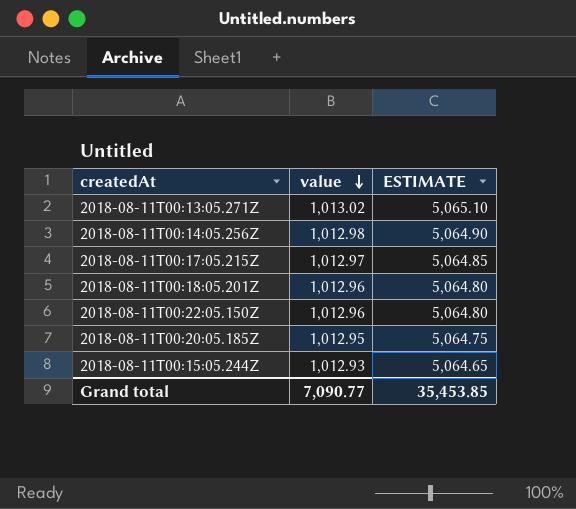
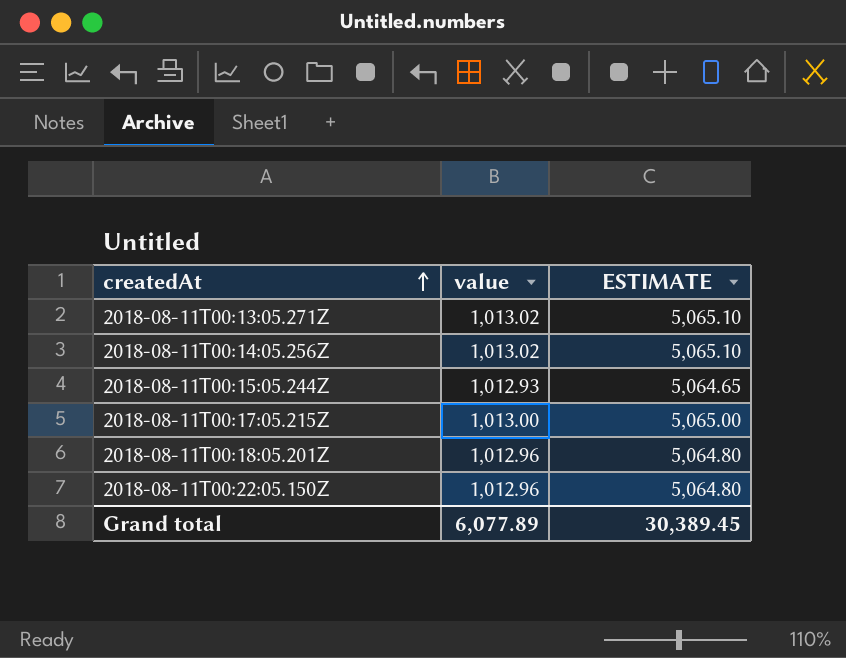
row order: value descending -> createdAt ascending
row 2018-08-11T00:20:05.185Z: 1,012.95 | 5,064.75 -> none
2018-08-11T00:14:05.256Z | value: 1,012.98 -> 1,013.02
2018-08-11T00:14:05.256Z | ESTIMATE: 5,064.90 -> 5,065.10
2018-08-11T00:17:05.215Z | value: 1,012.97 -> 1,013.00
2018-08-11T00:17:05.215Z | ESTIMATE: 5,064.85 -> 5,065.00
Grand total | value: 7,090.77 -> 6,077.89
Grand total | ESTIMATE: 35,453.85 -> 30,389.45

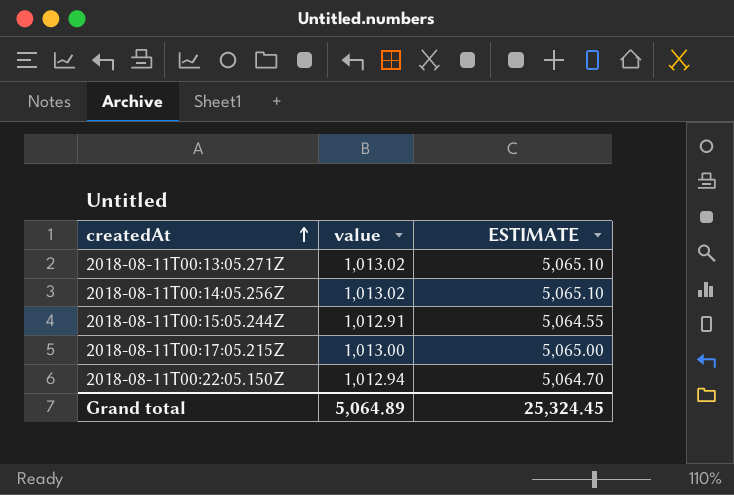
row 2018-08-11T00:18:05.201Z: 1,012.96 | 5,064.80 -> none
2018-08-11T00:15:05.244Z | value: 1,012.93 -> 1,012.91
2018-08-11T00:15:05.244Z | ESTIMATE: 5,064.65 -> 5,064.55
2018-08-11T00:22:05.150Z | value: 1,012.96 -> 1,012.94
2018-08-11T00:22:05.150Z | ESTIMATE: 5,064.80 -> 5,064.70
Grand total | value: 6,077.89 -> 5,064.89
Grand total | ESTIMATE: 30,389.45 -> 25,324.45

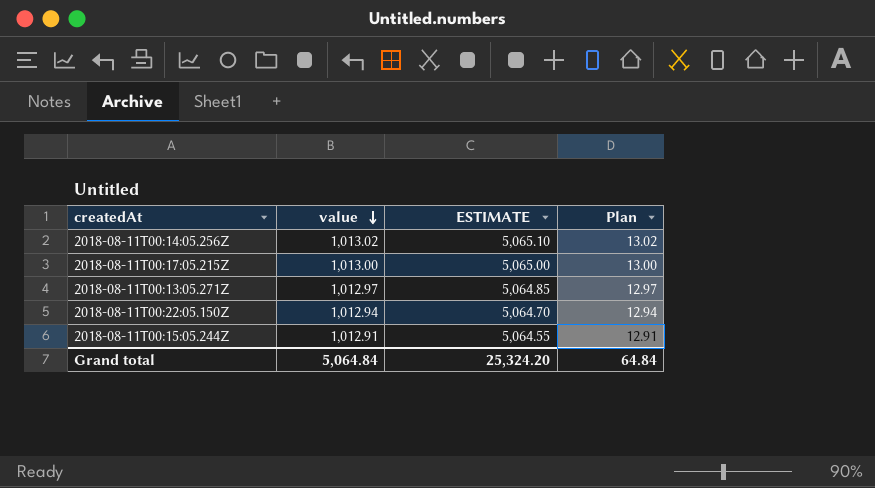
row order: createdAt ascending -> value descending
column Plan | formula: none -> [value] - 1000
2018-08-11T00:13:05.271Z | value: 1,013.02 -> 1,012.97
2018-08-11T00:13:05.271Z | ESTIMATE: 5,065.10 -> 5,064.85
Grand total | value: 5,064.89 -> 5,064.84
Grand total | ESTIMATE: 25,324.45 -> 25,324.20

